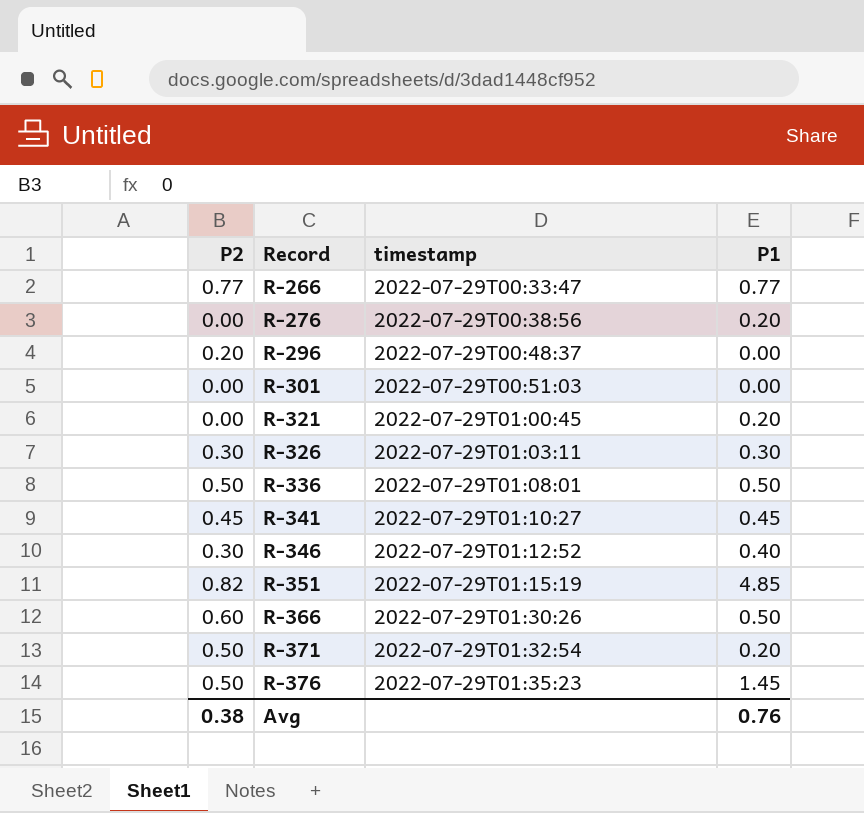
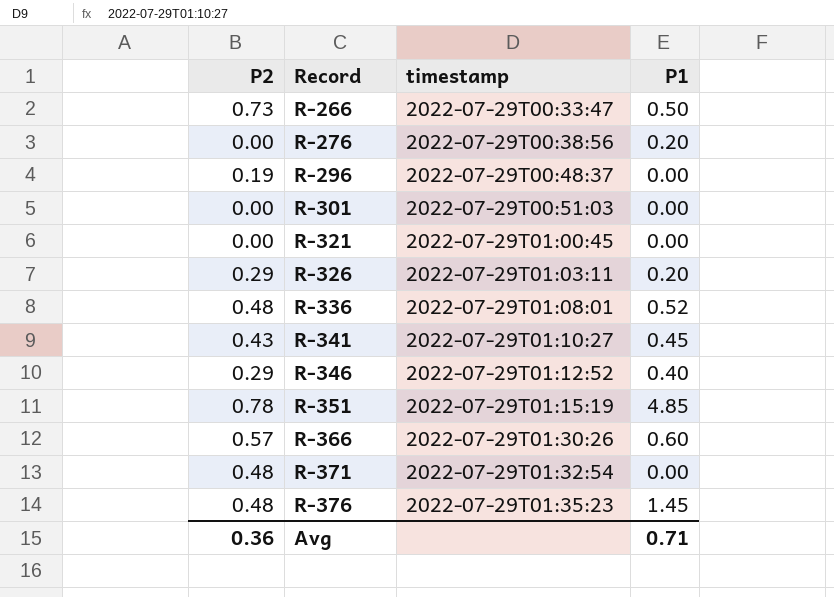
R-266 | P2: 0.77 -> 0.73
R-266 | P1: 0.77 -> 0.50
R-296 | P2: 0.20 -> 0.19
R-321 | P1: 0.20 -> 0.00
R-326 | P2: 0.30 -> 0.29
R-326 | P1: 0.30 -> 0.20
R-336 | P2: 0.50 -> 0.48
R-336 | P1: 0.50 -> 0.52
R-341 | P2: 0.45 -> 0.43
R-346 | P2: 0.30 -> 0.29
R-351 | P2: 0.82 -> 0.78
R-366 | P2: 0.60 -> 0.57
R-366 | P1: 0.50 -> 0.60
R-371 | P2: 0.50 -> 0.48
R-371 | P1: 0.20 -> 0.00
R-376 | P2: 0.50 -> 0.48
Avg | P2: 0.38 -> 0.36
Avg | P1: 0.76 -> 0.71

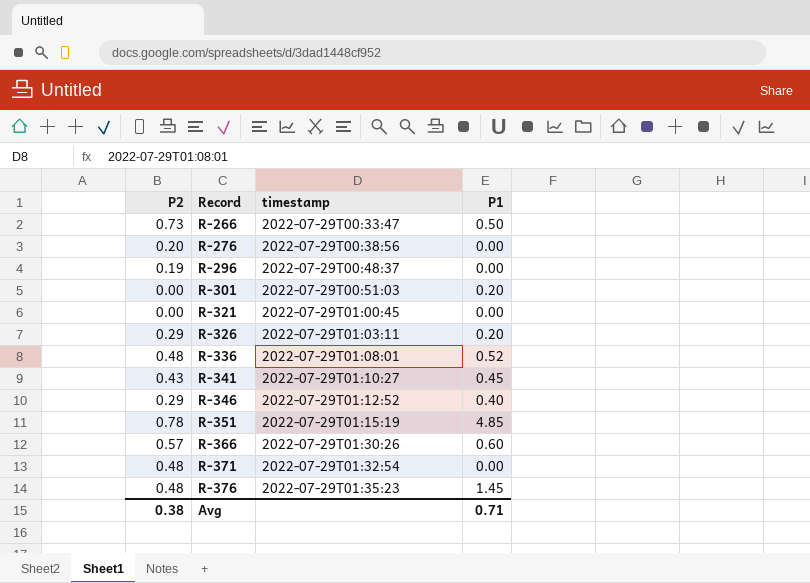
R-276 | P2: 0.00 -> 0.20
R-276 | P1: 0.20 -> 0.00
R-301 | P1: 0.00 -> 0.20
Avg | P2: 0.36 -> 0.38

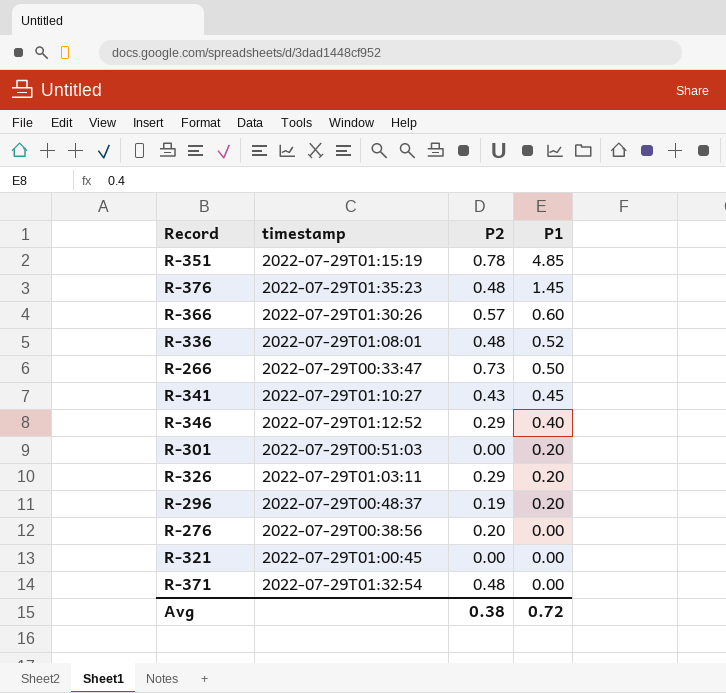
row order: Record ascending -> P1 descending
column P2 | position: 1 -> 3
R-296 | P1: 0.00 -> 0.20
Avg | P1: 0.71 -> 0.72

